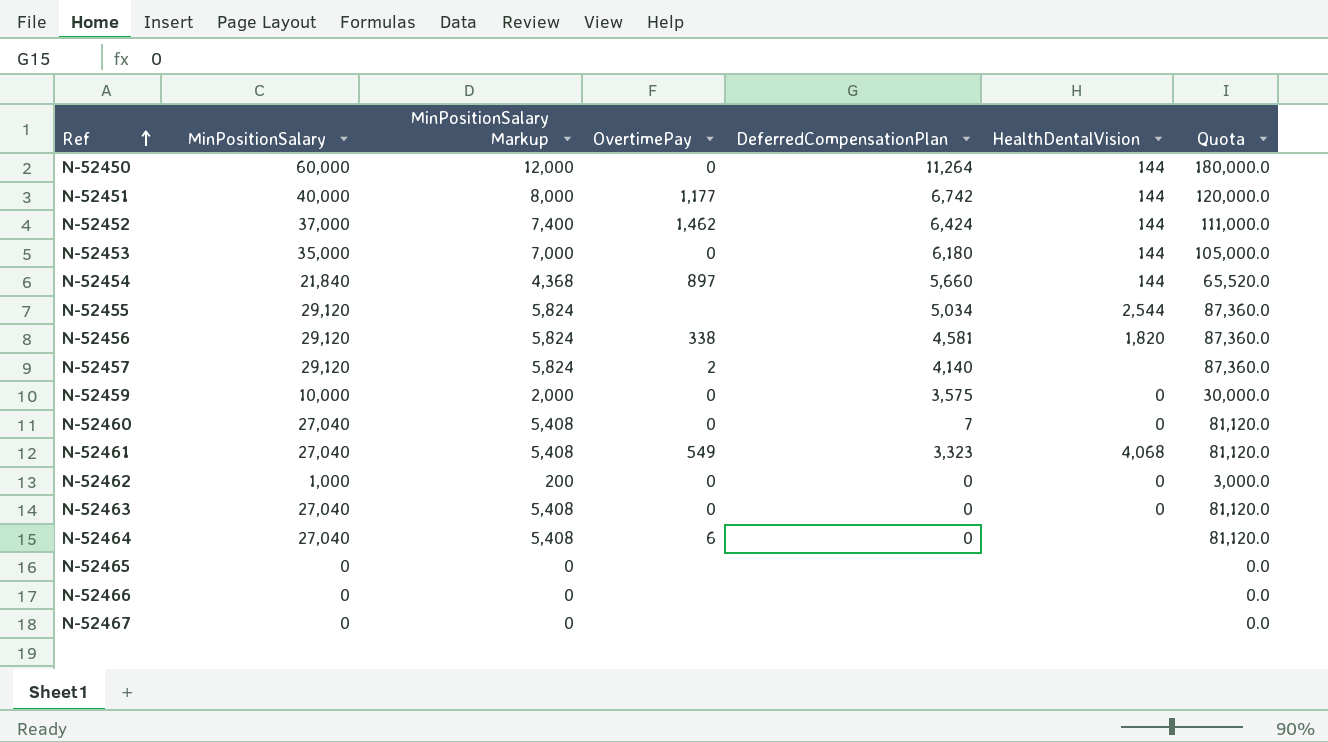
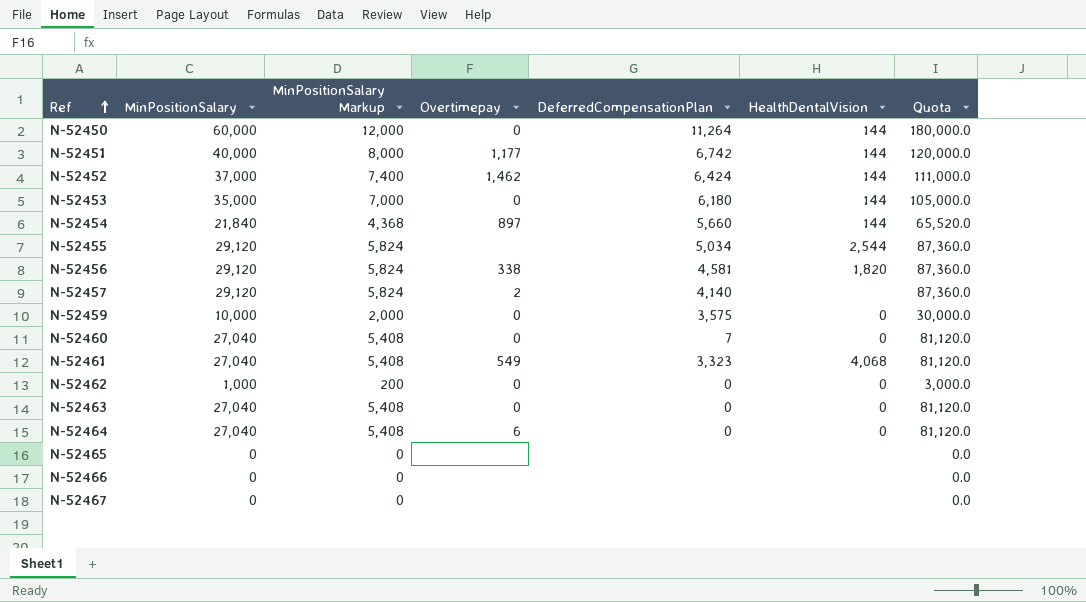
column name: OvertimePay -> Overtimepay
N-52464 | HealthDentalVision: none -> 0

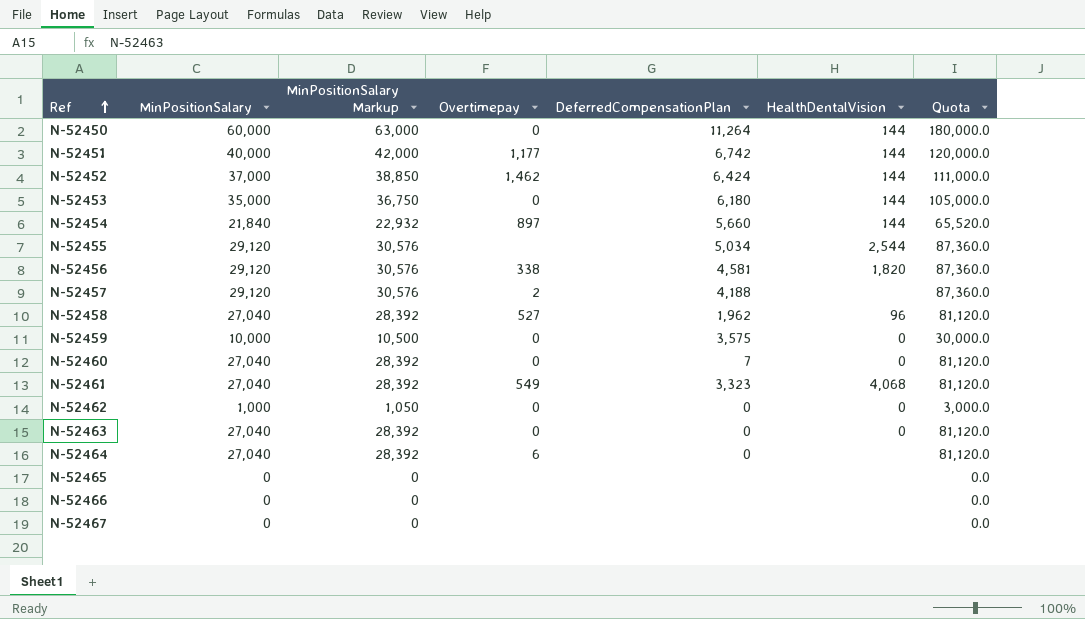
column MinPositionSalary Markup | formula: [MinPositionSalary] * 0.2 -> [MinPositionSalary] * 1.05
N-52457 | DeferredCompensationPlan: 4,140 -> 4,188
row N-52458: none -> 27,040 | 28,392 | 527 | 1,962 | 96 | 81,120.0
N-52464 | HealthDentalVision: 0 -> none

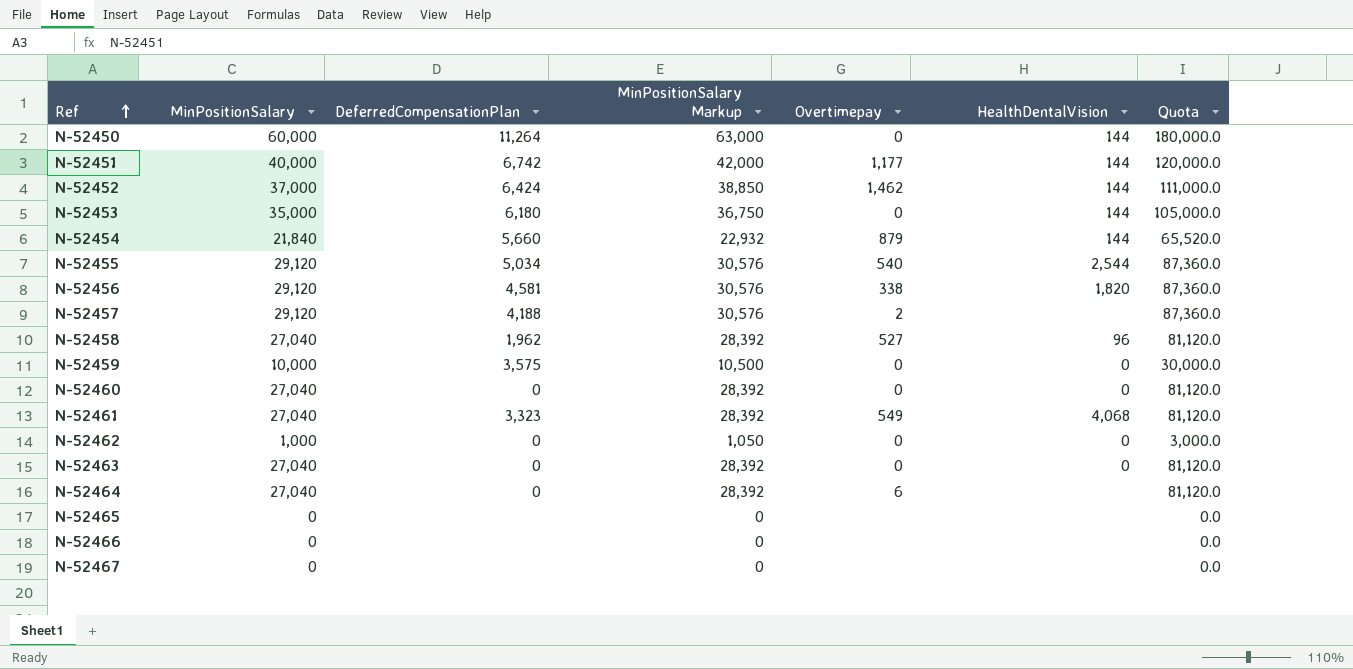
column DeferredCompensationPlan | position: 5 -> 3
N-52454 | Overtimepay: 897 -> 879
N-52455 | Overtimepay: none -> 540
N-52460 | DeferredCompensationPlan: 7 -> 0

